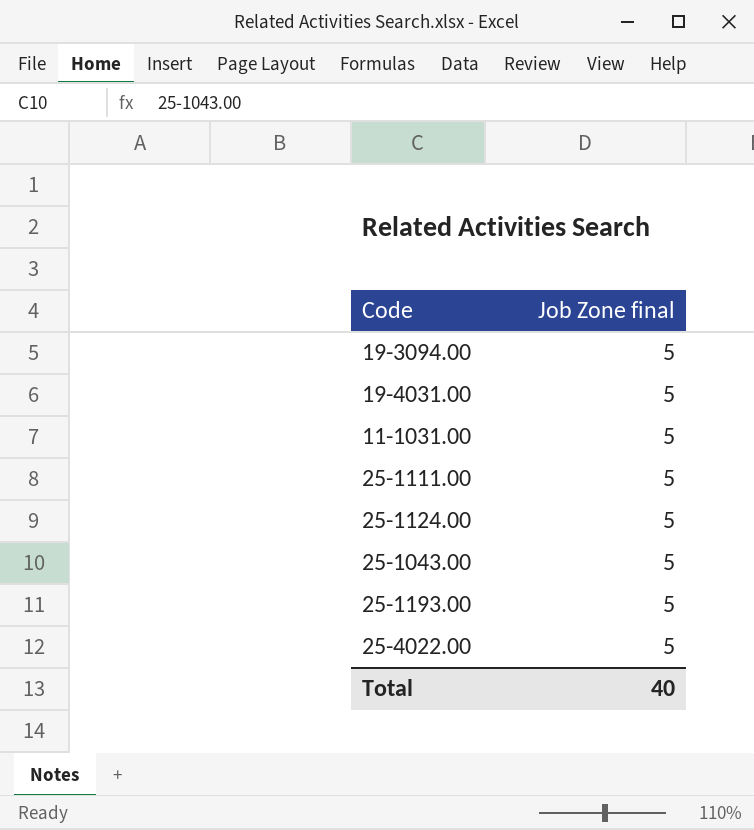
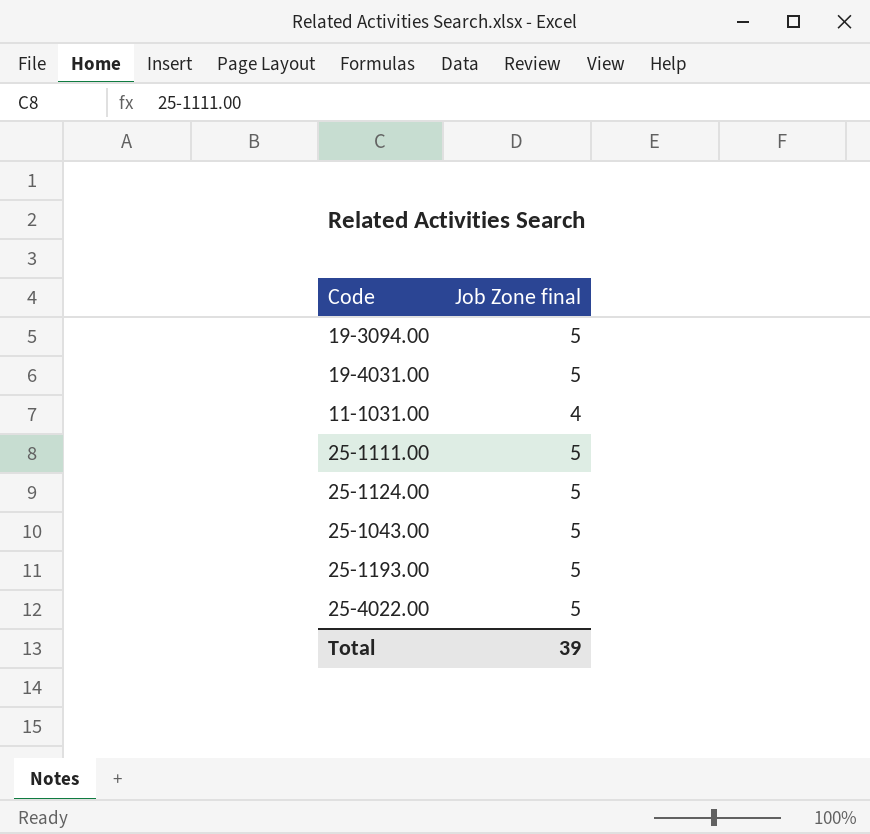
11-1031.00 | Job Zone final: 5 -> 4
Total | Job Zone final: 40 -> 39

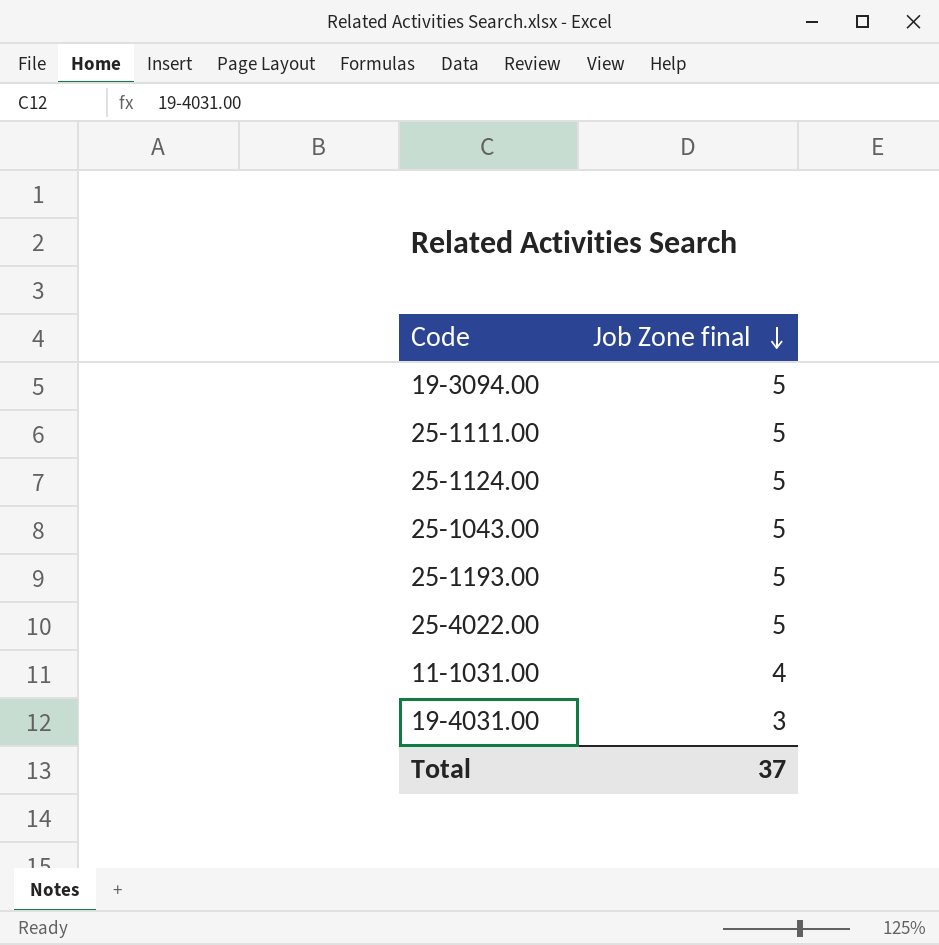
row order: none -> Job Zone final descending
19-4031.00 | Job Zone final: 5 -> 3
Total | Job Zone final: 39 -> 37

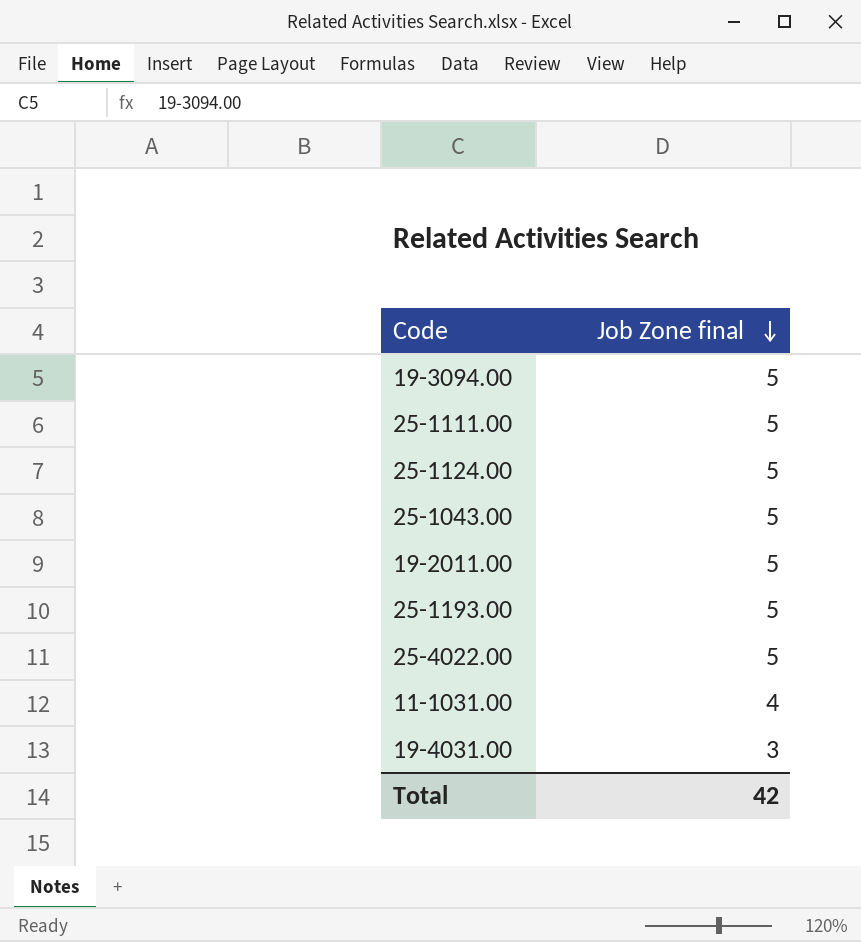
row 19-2011.00: none -> 5
Total | Job Zone final: 37 -> 42

